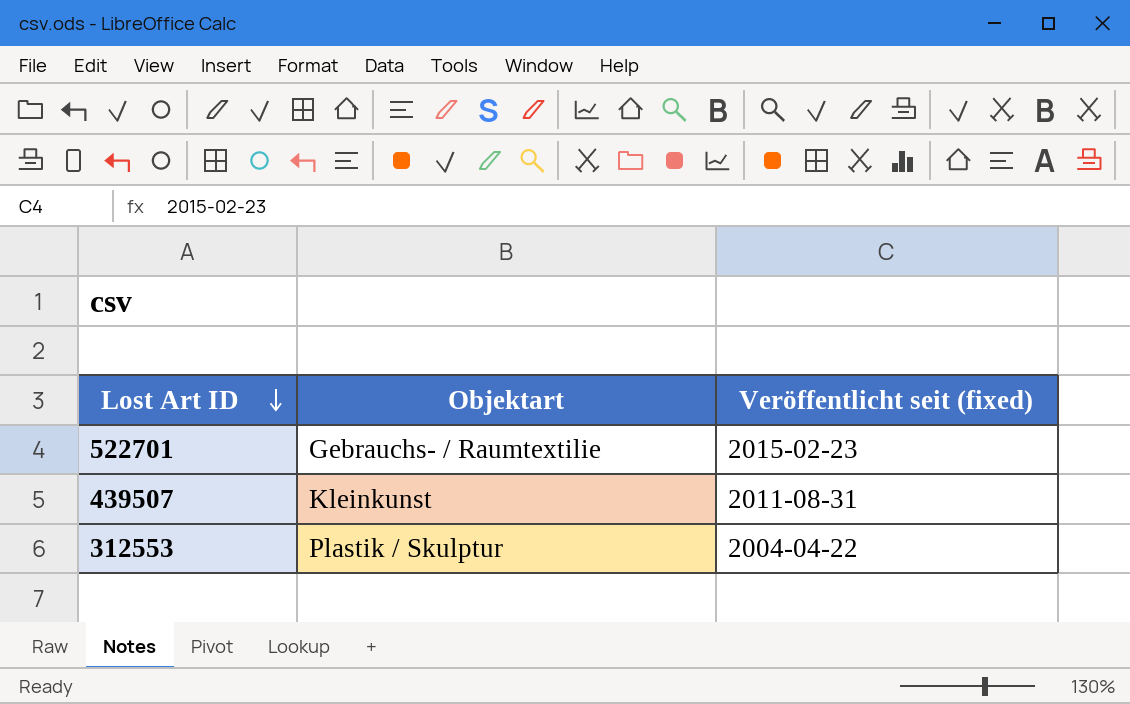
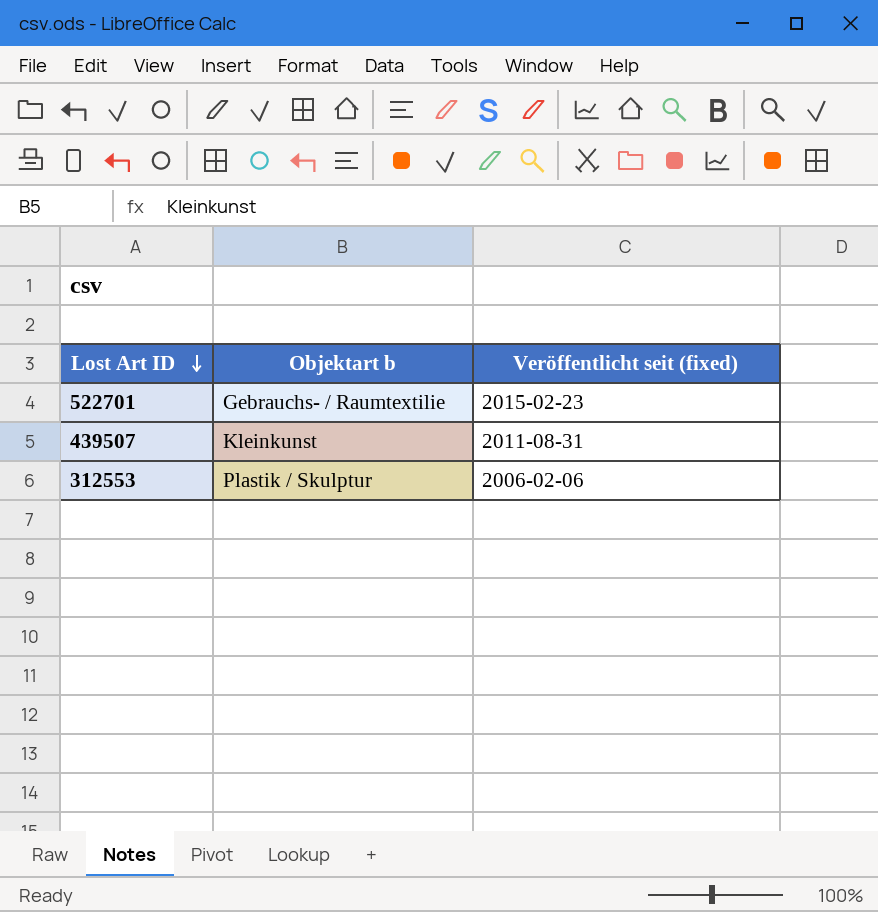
column name: Objektart -> Objektart b
312553 | Veröffentlicht seit (fixed): 2004-04-22 -> 2006-02-06

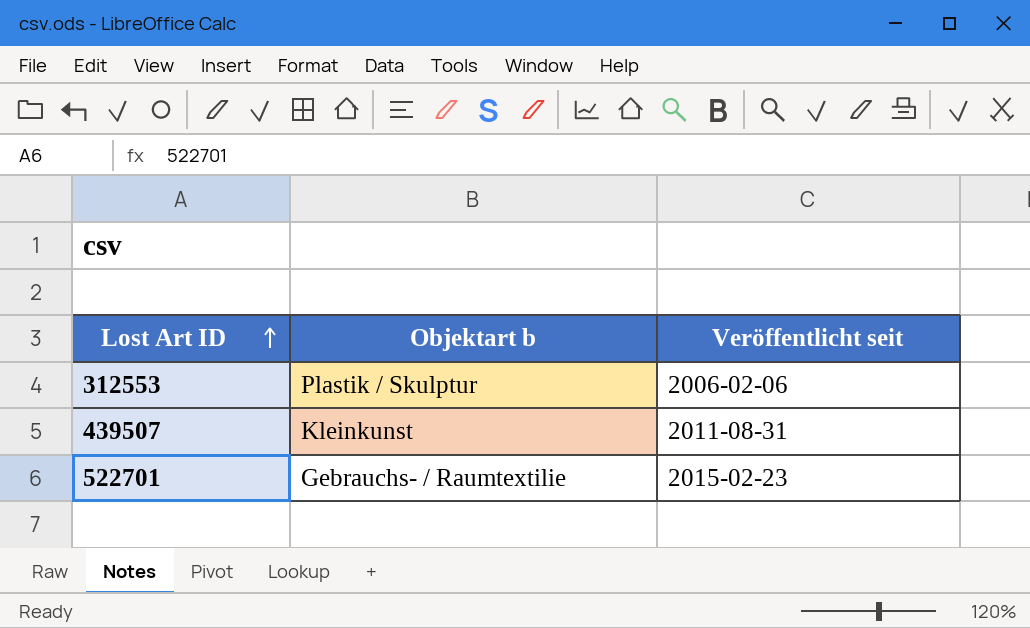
row order: Lost Art ID descending -> Lost Art ID ascending
column name: Veröffentlicht seit (fixed) -> Veröffentlicht seit

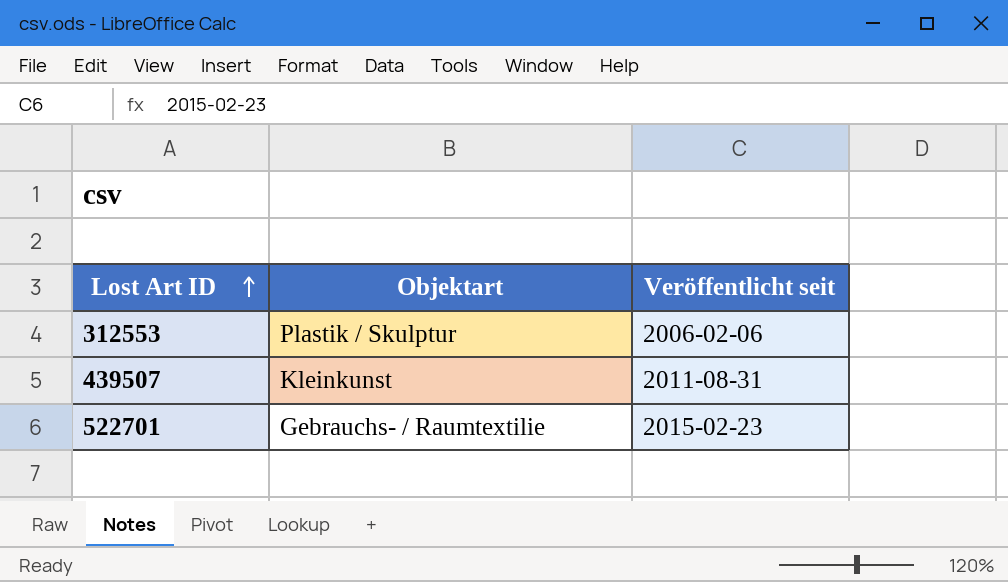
column name: Objektart b -> Objektart

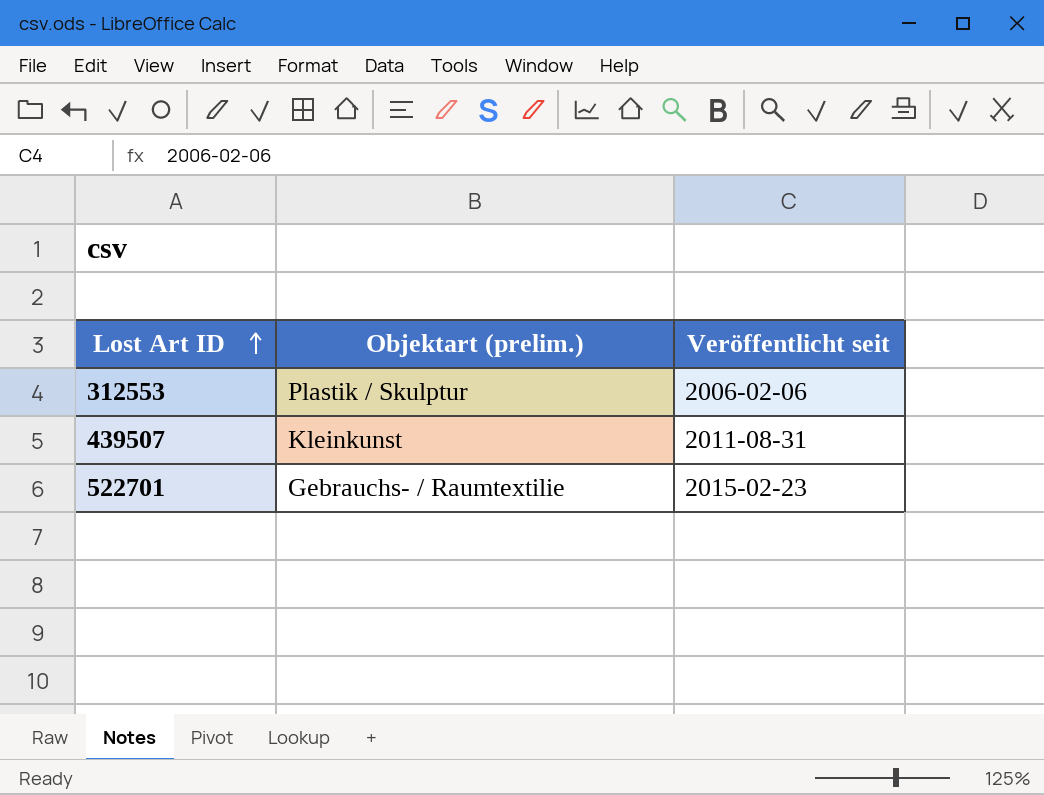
column name: Objektart -> Objektart (prelim.)

